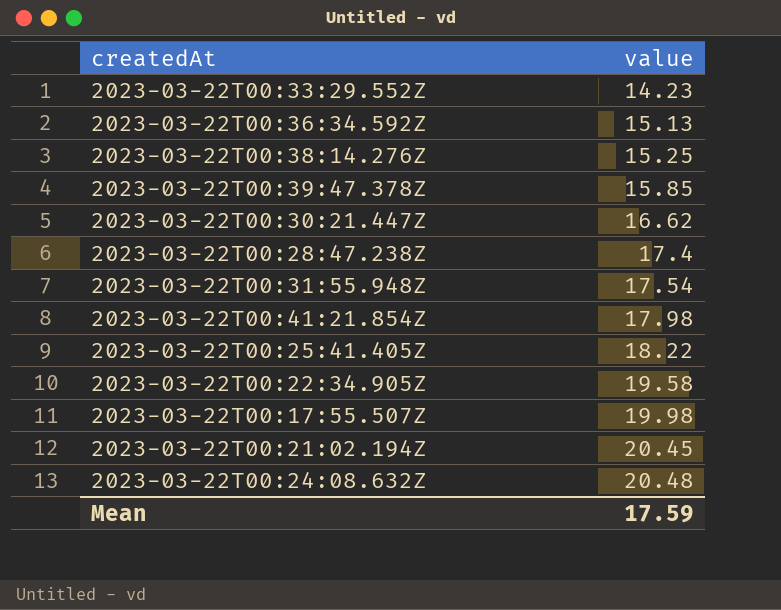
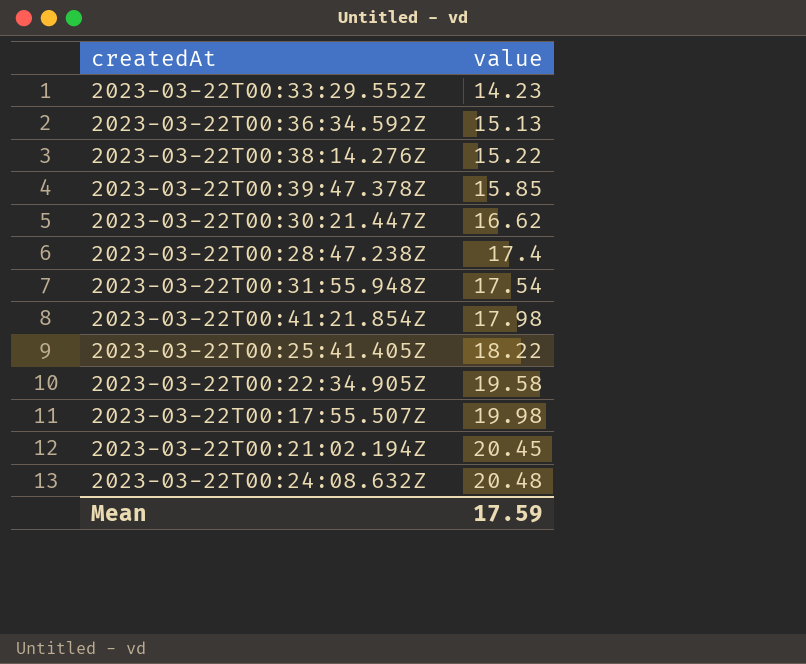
2023-03-22T00:38:14.276Z | value: 15.25 -> 15.22

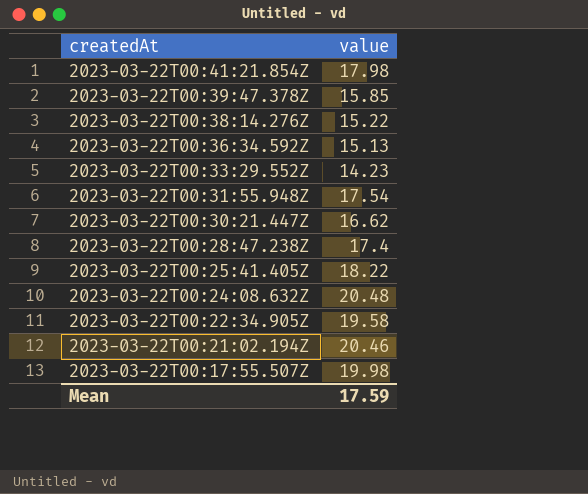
row order: value ascending -> createdAt descending
2023-03-22T00:21:02.194Z | value: 20.45 -> 20.46

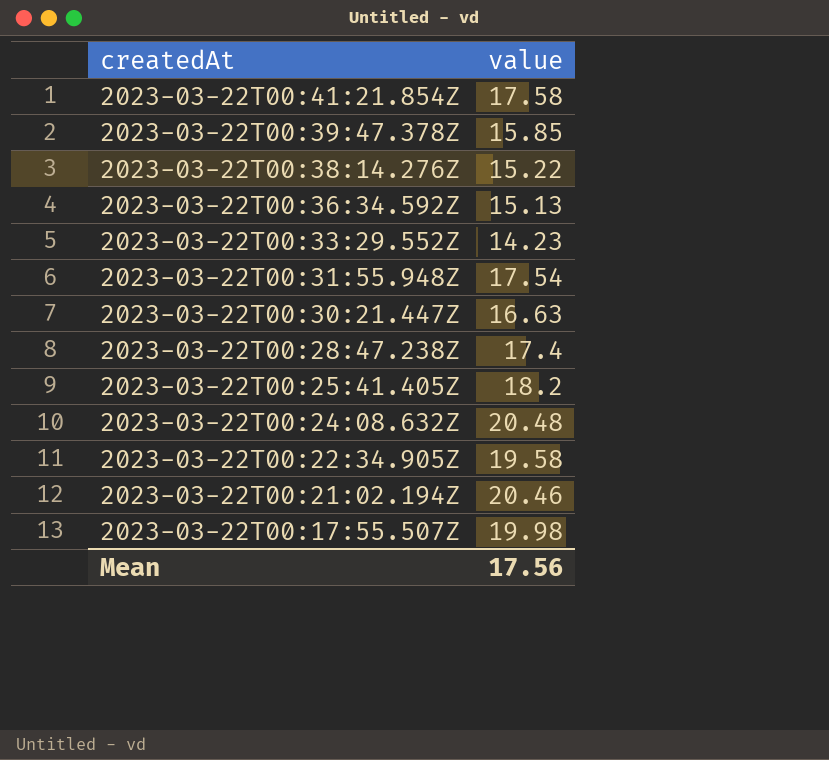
2023-03-22T00:41:21.854Z | value: 17.98 -> 17.58
2023-03-22T00:30:21.447Z | value: 16.62 -> 16.63
2023-03-22T00:25:41.405Z | value: 18.22 -> 18.2
Mean | value: 17.59 -> 17.56

